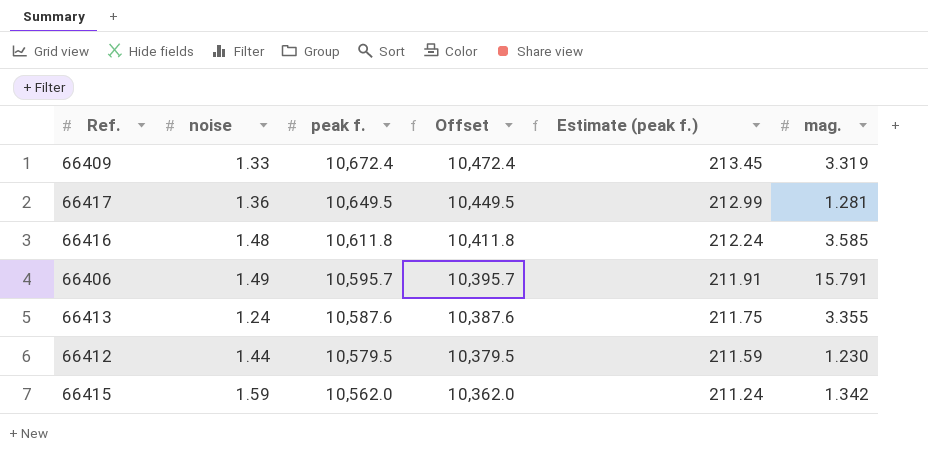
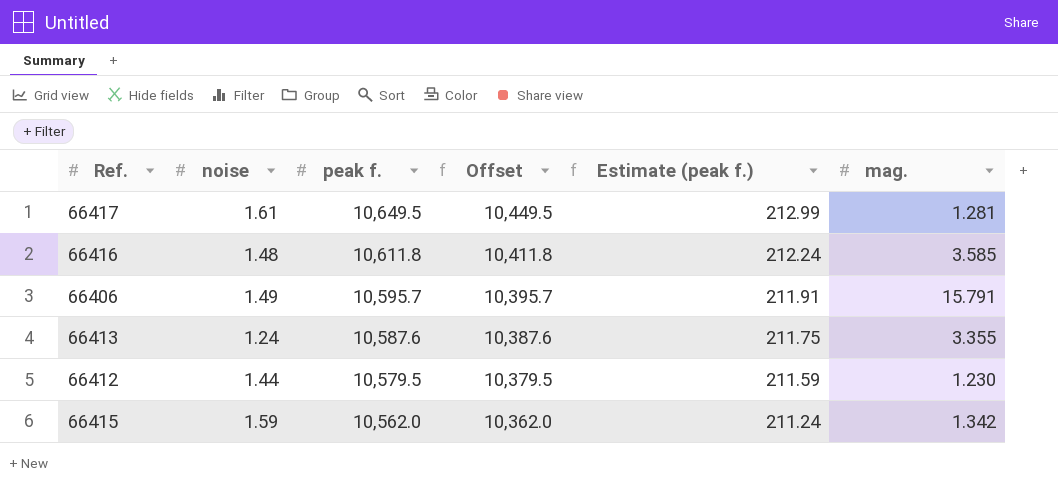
row 66409: 1.33 | 10,672.4 | 10,472.4 | 213.45 | 3.319 -> none
66417 | noise: 1.36 -> 1.61

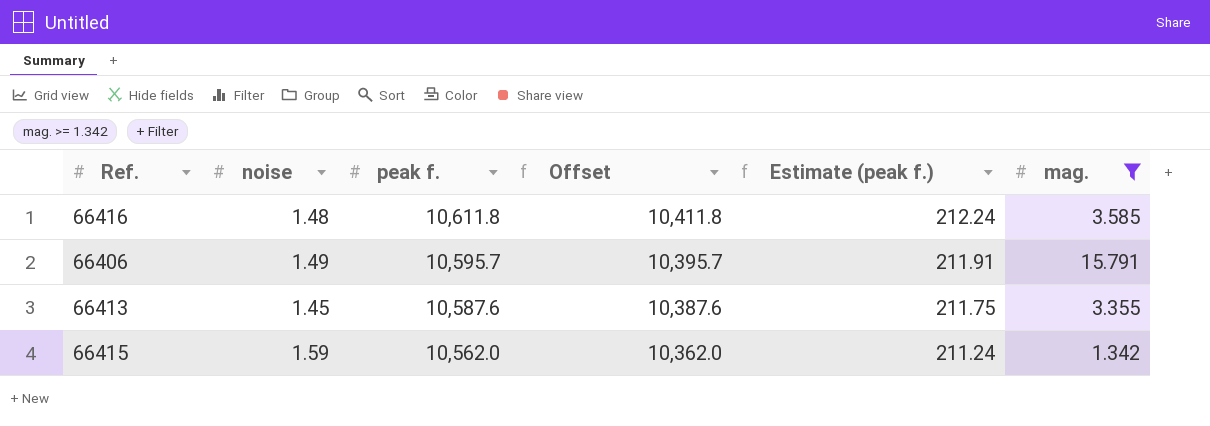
filter: none -> mag. >= 1.342
66413 | noise: 1.24 -> 1.45

